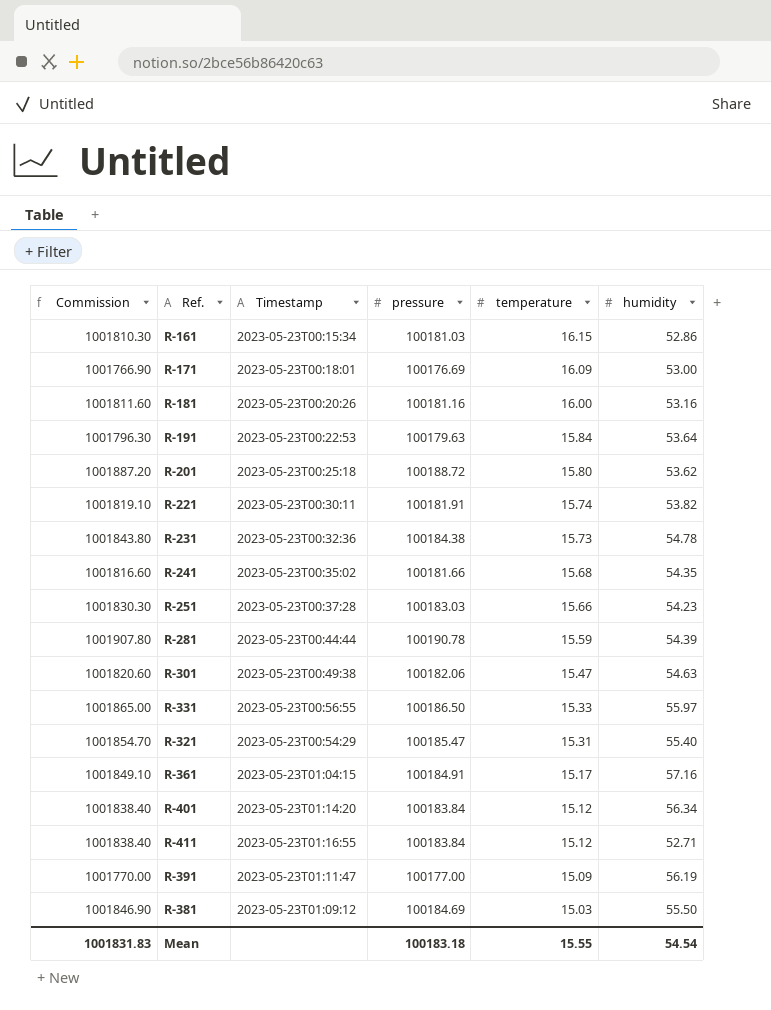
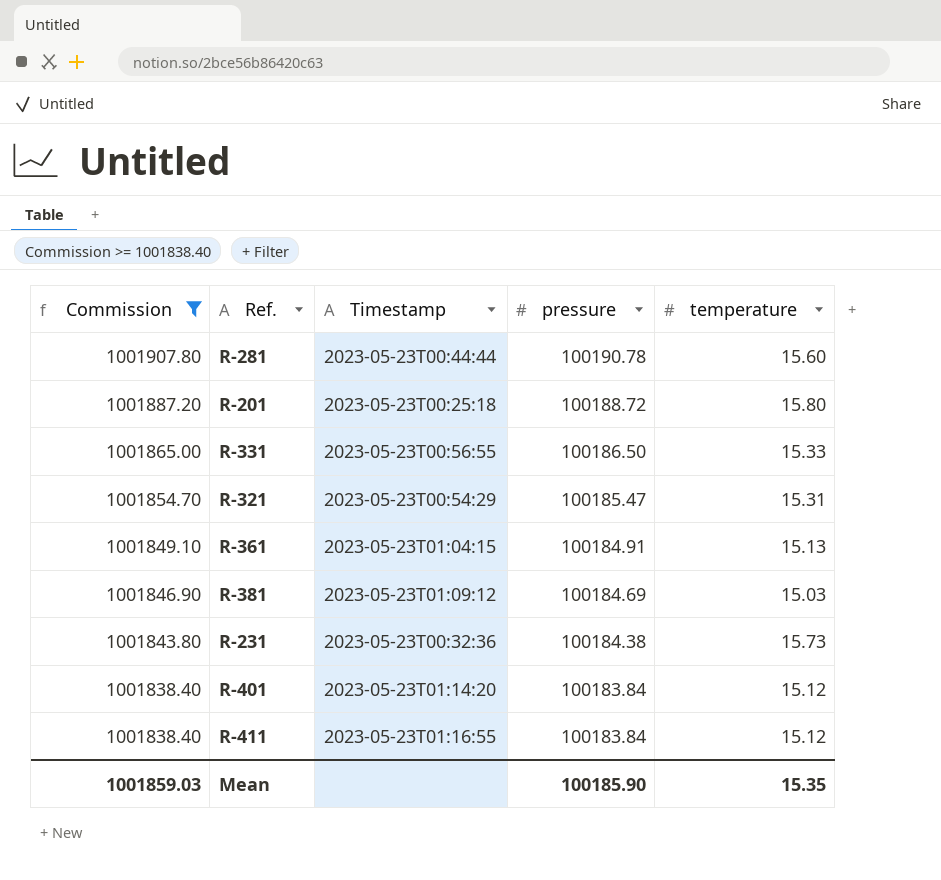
filter: none -> Commission >= 1001838.40
row order: temperature descending -> Commission descending
column humidity | position: 6 -> none
R-281 | temperature: 15.59 -> 15.60
R-361 | temperature: 15.17 -> 15.13
Mean | Commission: 1001831.83 -> 1001859.03
Mean | pressure: 100183.18 -> 100185.90
Mean | temperature: 15.55 -> 15.35

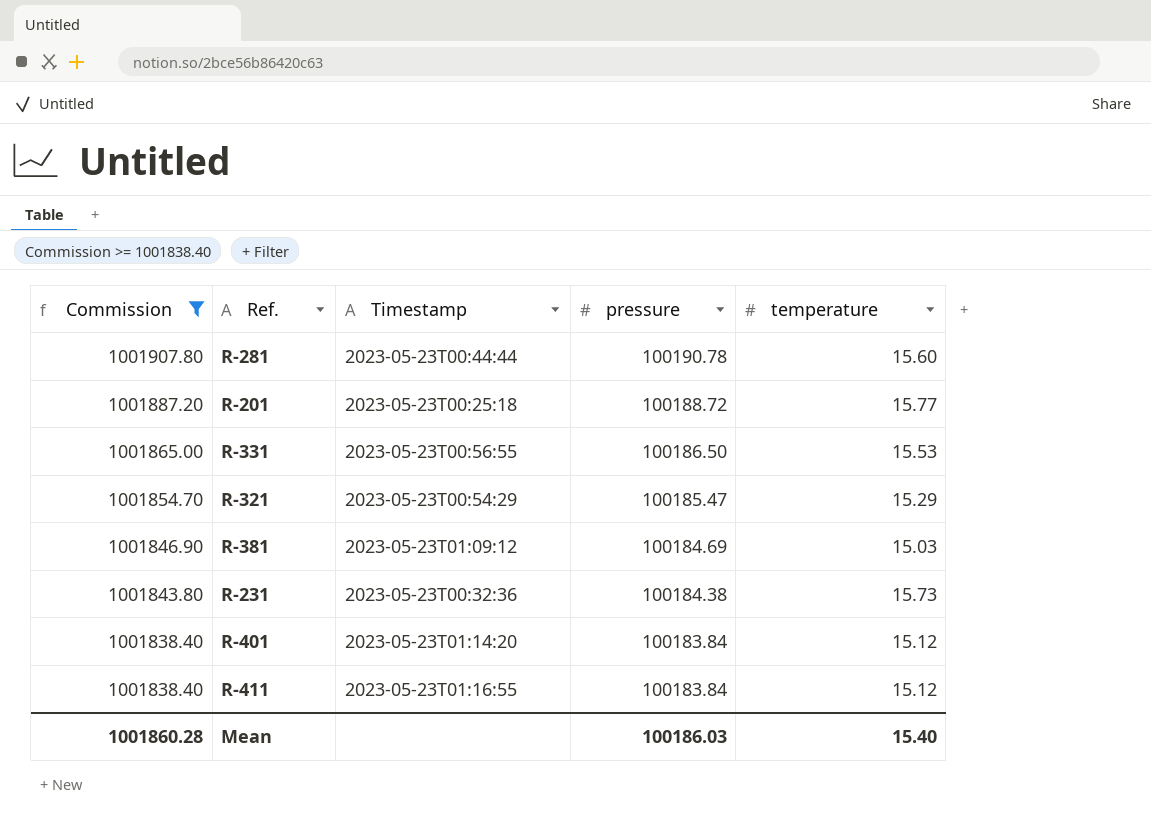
row R-361: 1001849.10 | 2023-05-23T01:04:15 | 100184.91 | 15.13 -> none
R-201 | temperature: 15.80 -> 15.77
R-331 | temperature: 15.33 -> 15.53
R-321 | temperature: 15.31 -> 15.29
Mean | Commission: 1001859.03 -> 1001860.28
Mean | pressure: 100185.90 -> 100186.03
Mean | temperature: 15.35 -> 15.40

